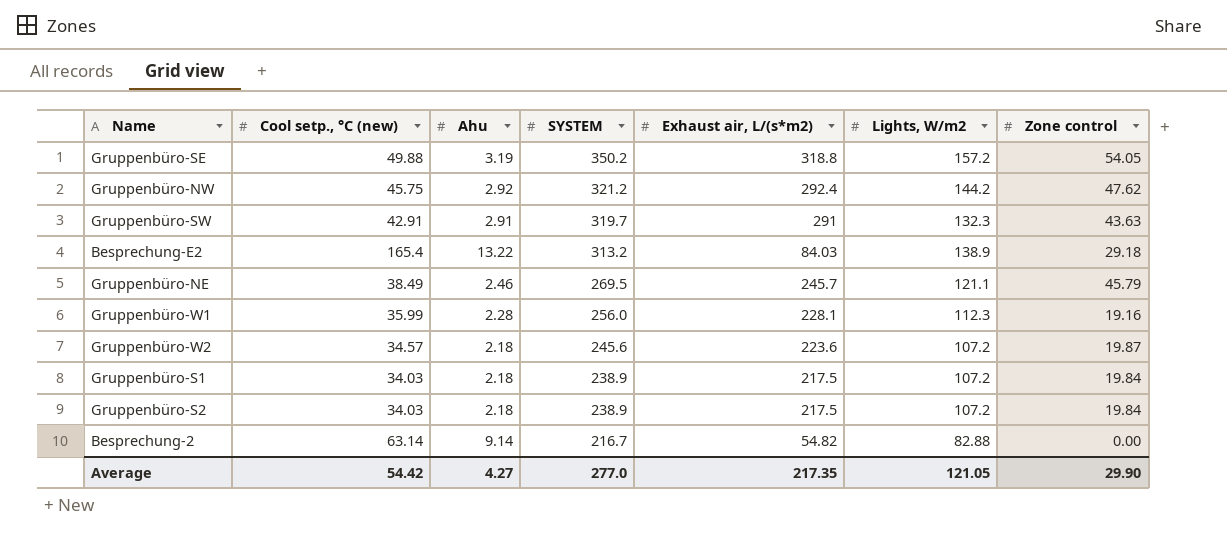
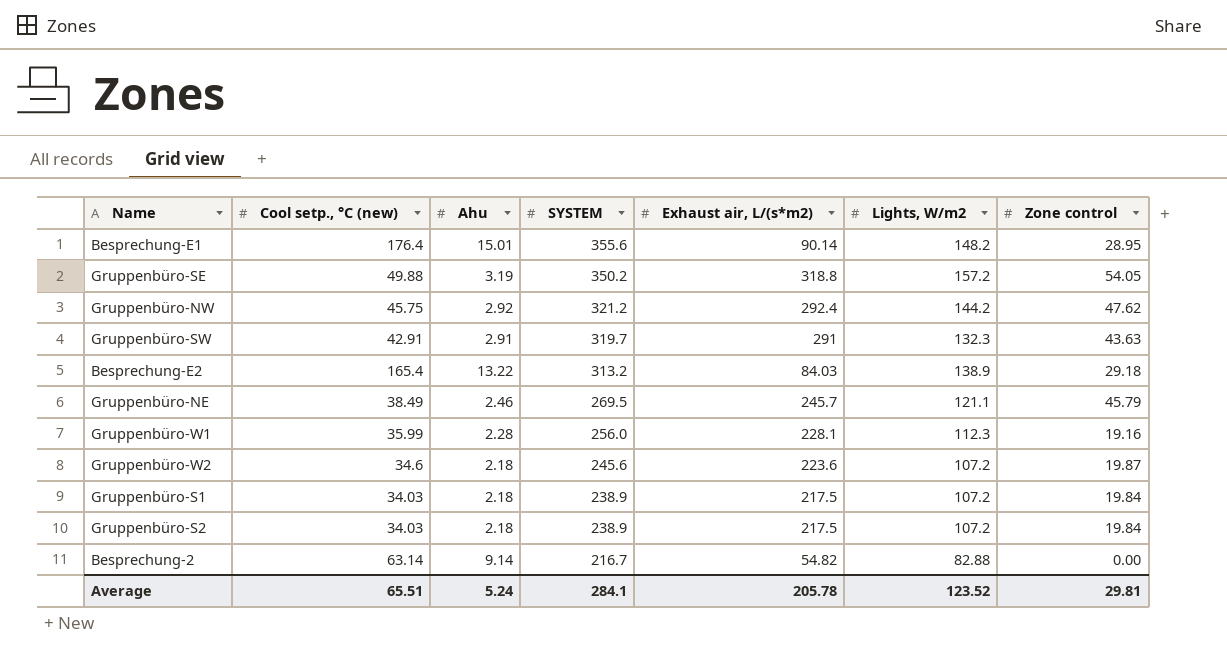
row Besprechung-E1: none -> 176.4 | 15.01 | 355.6 | 90.14 | 148.2 | 28.95
Gruppenbüro-W2 | Cool setp., °C (new): 34.57 -> 34.6
Average | Cool setp., °C (new): 54.42 -> 65.51
Average | Ahu: 4.27 -> 5.24
Average | SYSTEM: 277.0 -> 284.1
Average | Exhaust air, L/(s*m2): 217.35 -> 205.78
Average | Lights, W/m2: 121.05 -> 123.52
Average | Zone control: 29.90 -> 29.81

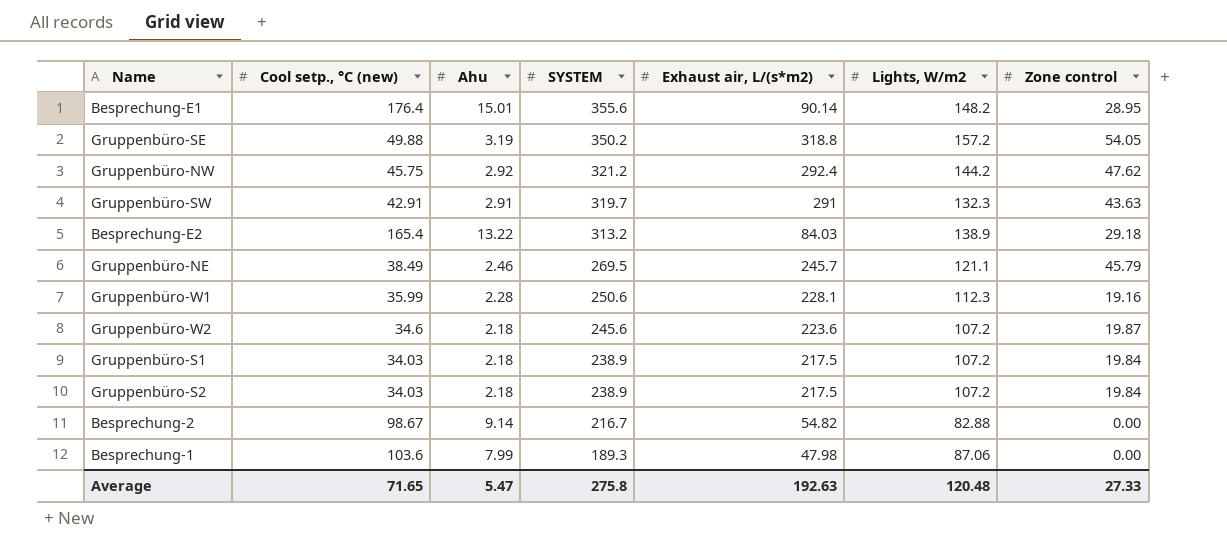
Gruppenbüro-W1 | SYSTEM: 256.0 -> 250.6
Besprechung-2 | Cool setp., °C (new): 63.14 -> 98.67
row Besprechung-1: none -> 103.6 | 7.99 | 189.3 | 47.98 | 87.06 | 0.00
Average | Cool setp., °C (new): 65.51 -> 71.65
Average | Ahu: 5.24 -> 5.47
Average | SYSTEM: 284.1 -> 275.8
Average | Exhaust air, L/(s*m2): 205.78 -> 192.63
Average | Lights, W/m2: 123.52 -> 120.48
Average | Zone control: 29.81 -> 27.33

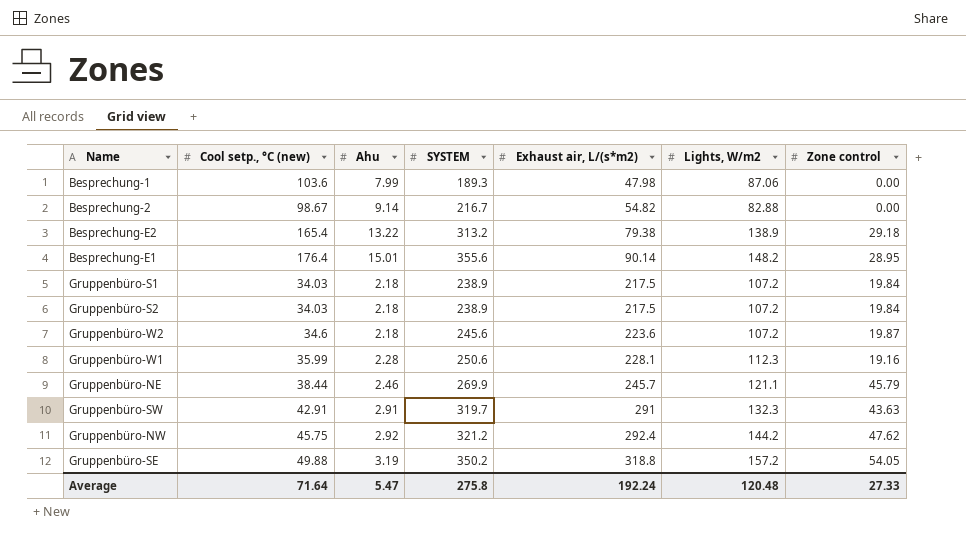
row order: SYSTEM descending -> Exhaust air, L/(s*m2) ascending
Besprechung-E2 | Exhaust air, L/(s*m2): 84.03 -> 79.38
Gruppenbüro-NE | Cool setp., °C (new): 38.49 -> 38.44
Gruppenbüro-NE | SYSTEM: 269.5 -> 269.9
Average | Cool setp., °C (new): 71.65 -> 71.64
Average | Exhaust air, L/(s*m2): 192.63 -> 192.24

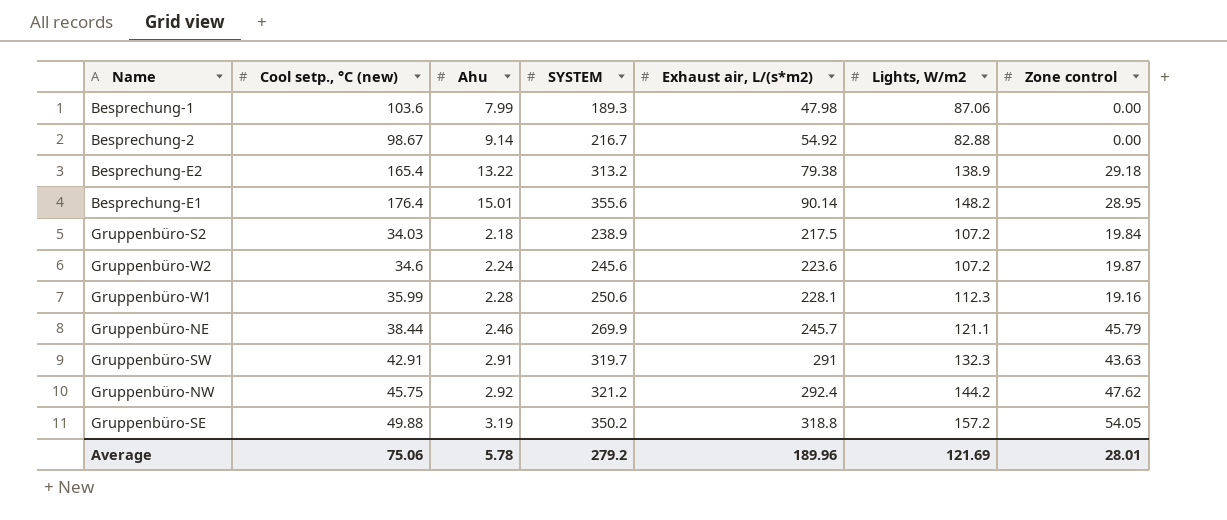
row Gruppenbüro-S1: 34.03 | 2.18 | 238.9 | 217.5 | 107.2 | 19.84 -> none
Besprechung-2 | Exhaust air, L/(s*m2): 54.82 -> 54.92
Gruppenbüro-W2 | Ahu: 2.18 -> 2.24
Average | Cool setp., °C (new): 71.64 -> 75.06
Average | Ahu: 5.47 -> 5.78
Average | SYSTEM: 275.8 -> 279.2
Average | Exhaust air, L/(s*m2): 192.24 -> 189.96
Average | Lights, W/m2: 120.48 -> 121.69
Average | Zone control: 27.33 -> 28.01

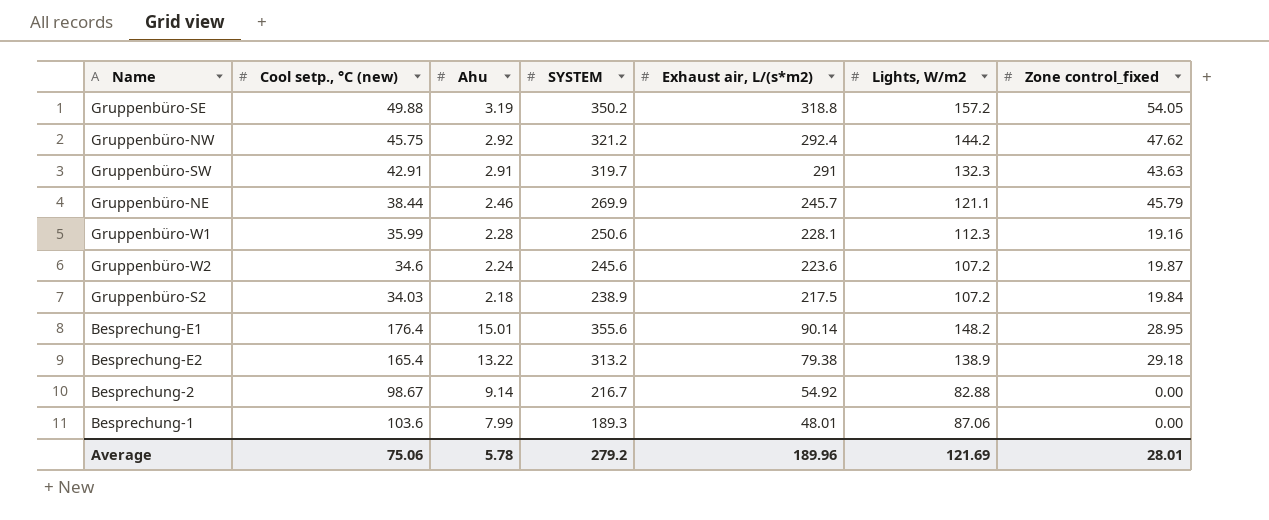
row order: Exhaust air, L/(s*m2) ascending -> Exhaust air, L/(s*m2) descending
column name: Zone control -> Zone control_fixed
Besprechung-1 | Exhaust air, L/(s*m2): 47.98 -> 48.01

